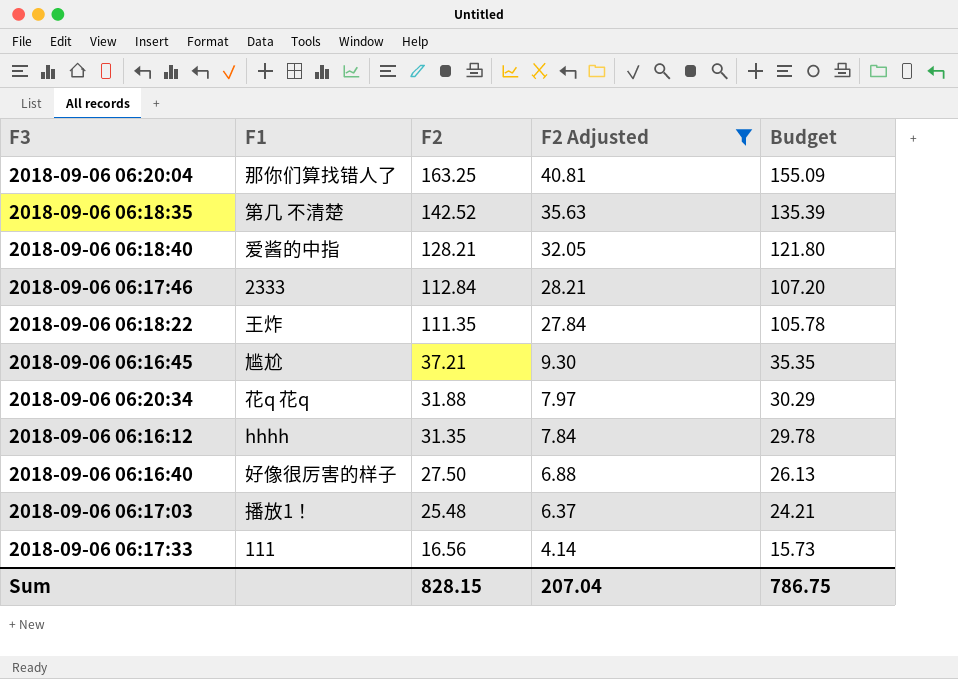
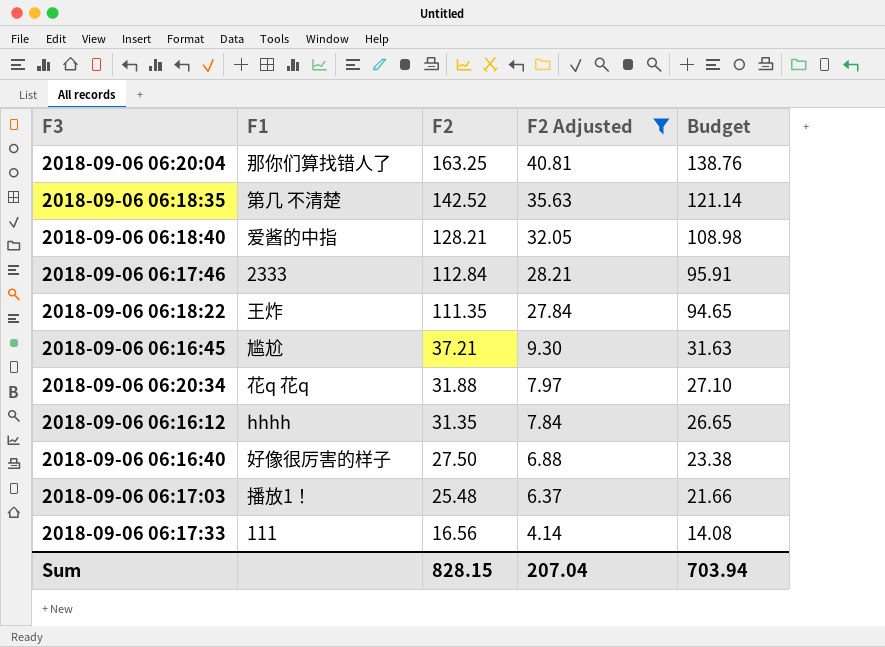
column Budget | formula: [F2] * 0.95 -> [F2] * 0.85
Sum | Budget: 786.75 -> 703.94

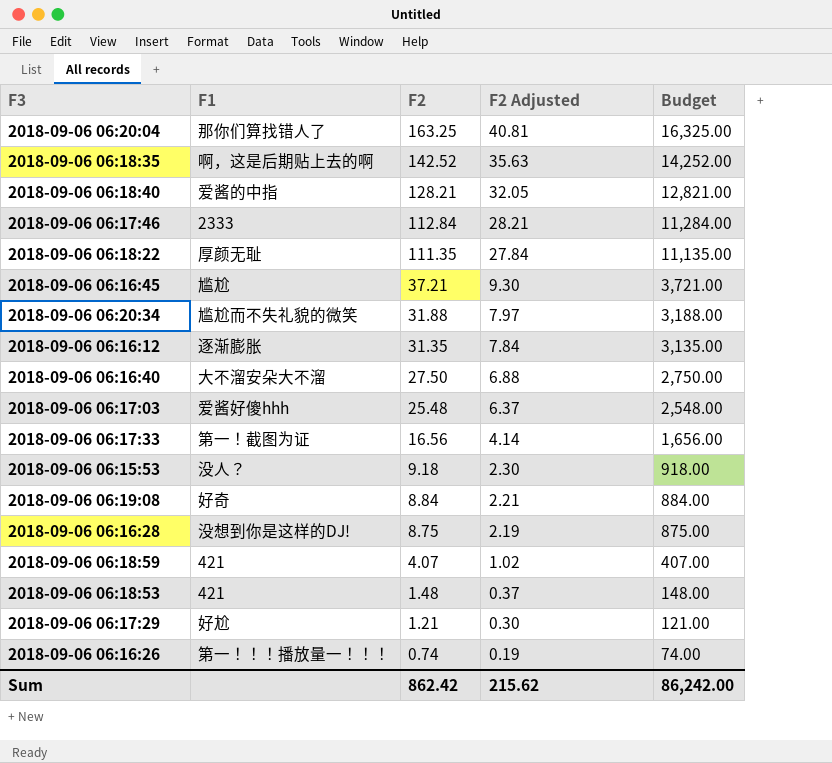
filter: F2 Adjusted >= 4.14 -> none
column Budget | formula: [F2] * 0.85 -> [F2] * 100
2018-09-06 06:18:35 | F1: 第几 不清楚 -> 啊，这是后期贴上去的啊
2018-09-06 06:18:22 | F1: 王炸 -> 厚颜无耻
2018-09-06 06:20:34 | F1: 花q 花q -> 尴尬而不失礼貌的微笑
2018-09-06 06:16:12 | F1: hhhh -> 逐渐膨胀
2018-09-06 06:16:40 | F1: 好像很厉害的样子 -> 大不溜安朵大不溜
2018-09-06 06:17:03 | F1: 播放1！ -> 爱酱好傻hhh
2018-09-06 06:17:33 | F1: 111 -> 第一！截图为证
Sum | F2: 828.15 -> 862.42
Sum | F2 Adjusted: 207.04 -> 215.62
Sum | Budget: 703.94 -> 86,242.00

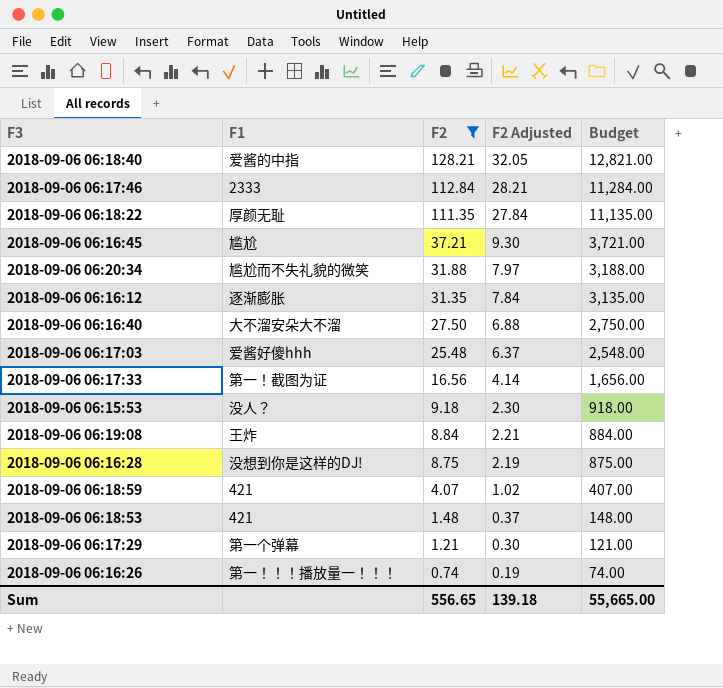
filter: none -> F2 <= 128.21
2018-09-06 06:19:08 | F1: 好奇 -> 王炸
2018-09-06 06:17:29 | F1: 好尬 -> 第一个弹幕
Sum | F2: 862.42 -> 556.65
Sum | F2 Adjusted: 215.62 -> 139.18
Sum | Budget: 86,242.00 -> 55,665.00

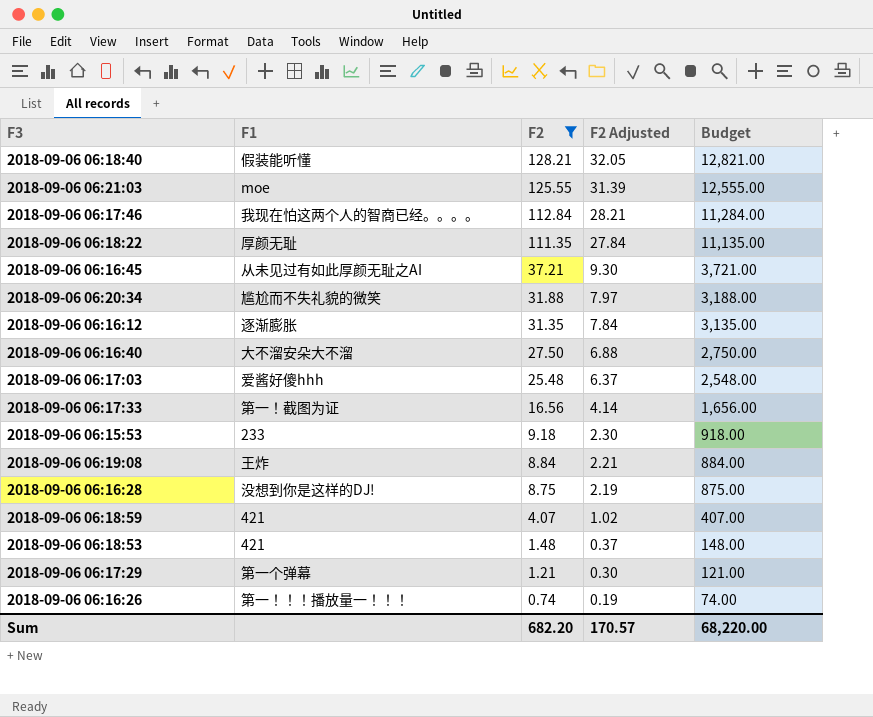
2018-09-06 06:18:40 | F1: 爱酱的中指 -> 假装能听懂
row 2018-09-06 06:21:03: none -> moe | 125.55 | 31.39 | 12,555.00
2018-09-06 06:17:46 | F1: 2333 -> 我现在怕这两个人的智商已经。。。。
2018-09-06 06:16:45 | F1: 尴尬 -> 从未见过有如此厚颜无耻之AI
2018-09-06 06:15:53 | F1: 没人？ -> 233
Sum | F2: 556.65 -> 682.20
Sum | F2 Adjusted: 139.18 -> 170.57
Sum | Budget: 55,665.00 -> 68,220.00

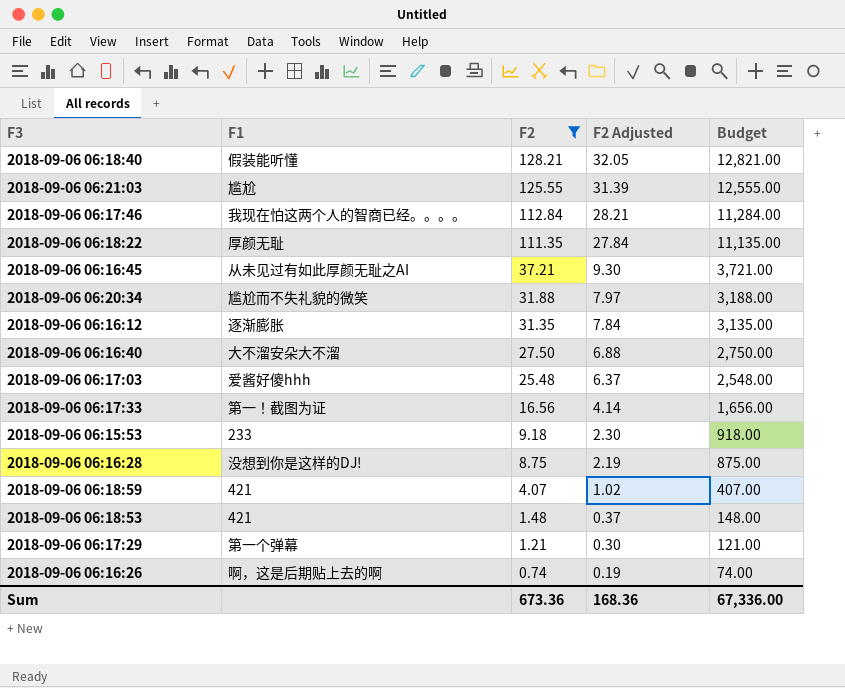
row 2018-09-06 06:19:08: 王炸 | 8.84 | 2.21 | 884.00 -> none
2018-09-06 06:21:03 | F1: moe -> 尴尬
2018-09-06 06:16:26 | F1: 第一！！！播放量一！！！ -> 啊，这是后期贴上去的啊
Sum | F2: 682.20 -> 673.36
Sum | F2 Adjusted: 170.57 -> 168.36
Sum | Budget: 68,220.00 -> 67,336.00

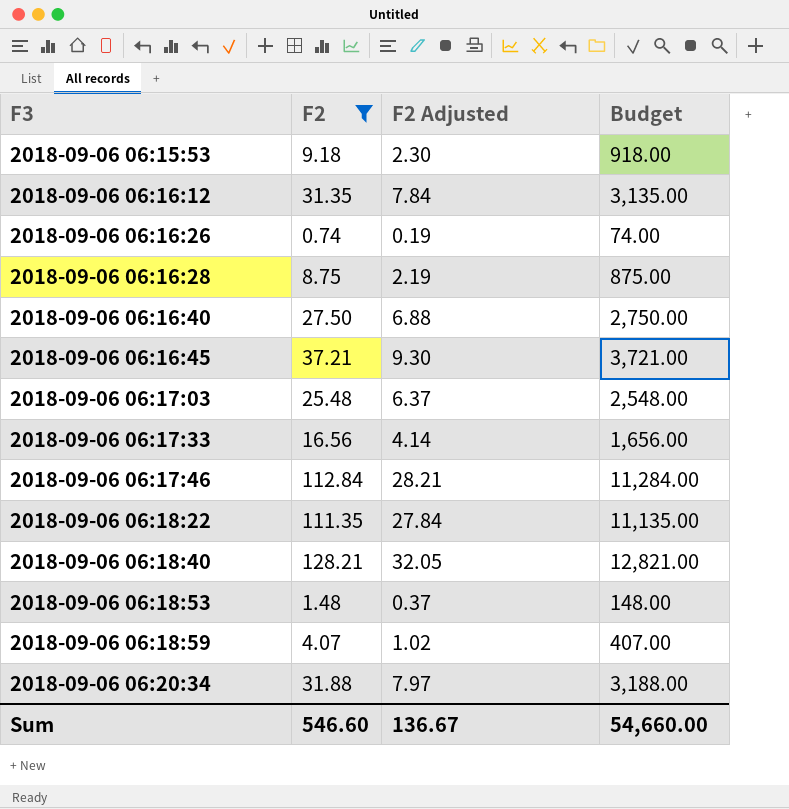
row order: F2 descending -> F3 ascending
column F1 | position: 2 -> none
row 2018-09-06 06:21:03: 尴尬 | 125.55 | 31.39 | 12,555.00 -> none
row 2018-09-06 06:17:29: 第一个弹幕 | 1.21 | 0.30 | 121.00 -> none
Sum | F2: 673.36 -> 546.60
Sum | F2 Adjusted: 168.36 -> 136.67
Sum | Budget: 67,336.00 -> 54,660.00

